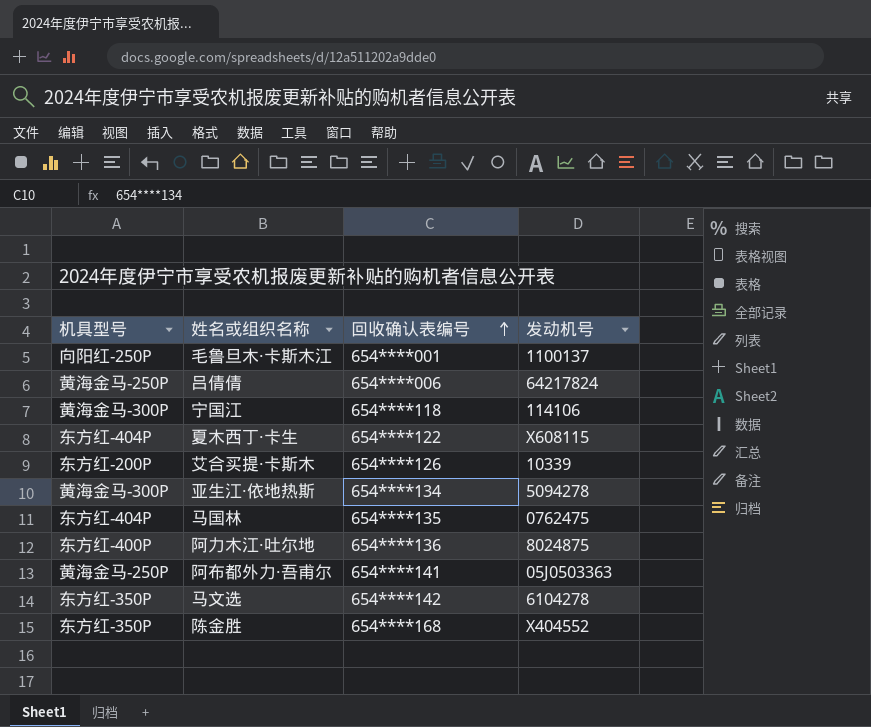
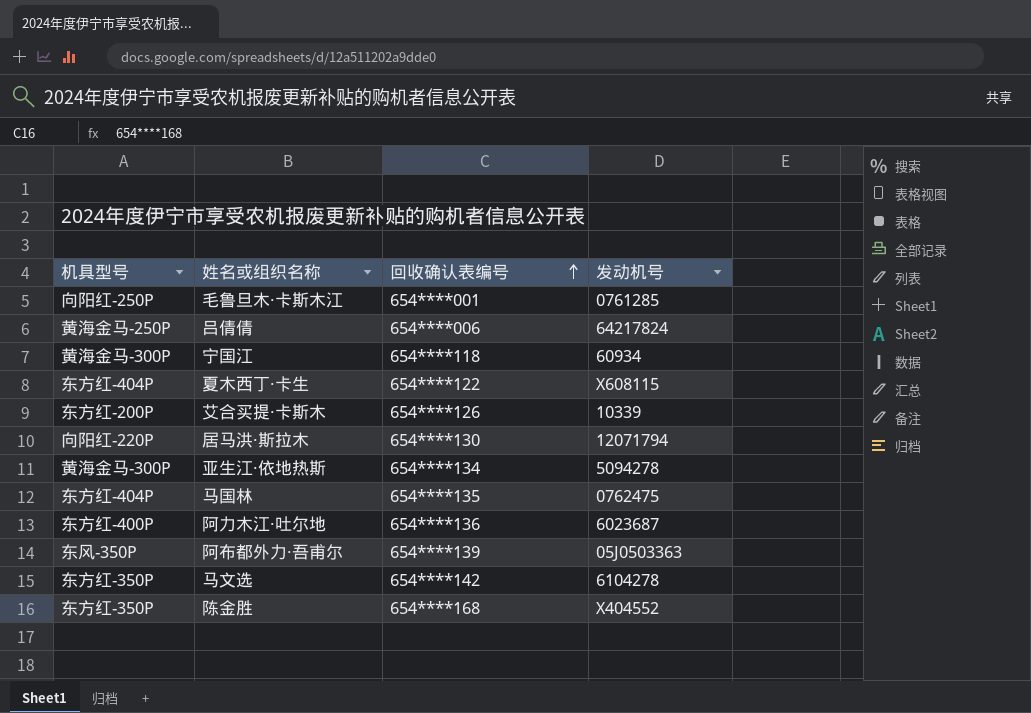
毛鲁旦木·卡斯木江 | 发动机号: 1100137 -> 0761285
宁国江 | 发动机号: 114106 -> 60934
row 居马洪·斯拉木: none -> 向阳红-220P | 654****130 | 12071794
阿力木江·吐尔地 | 发动机号: 8024875 -> 6023687
阿布都外力·吾甫尔 | 机具型号: 黄海金马-250P -> 东风-350P
阿布都外力·吾甫尔 | 回收确认表编号: 654****141 -> 654****139

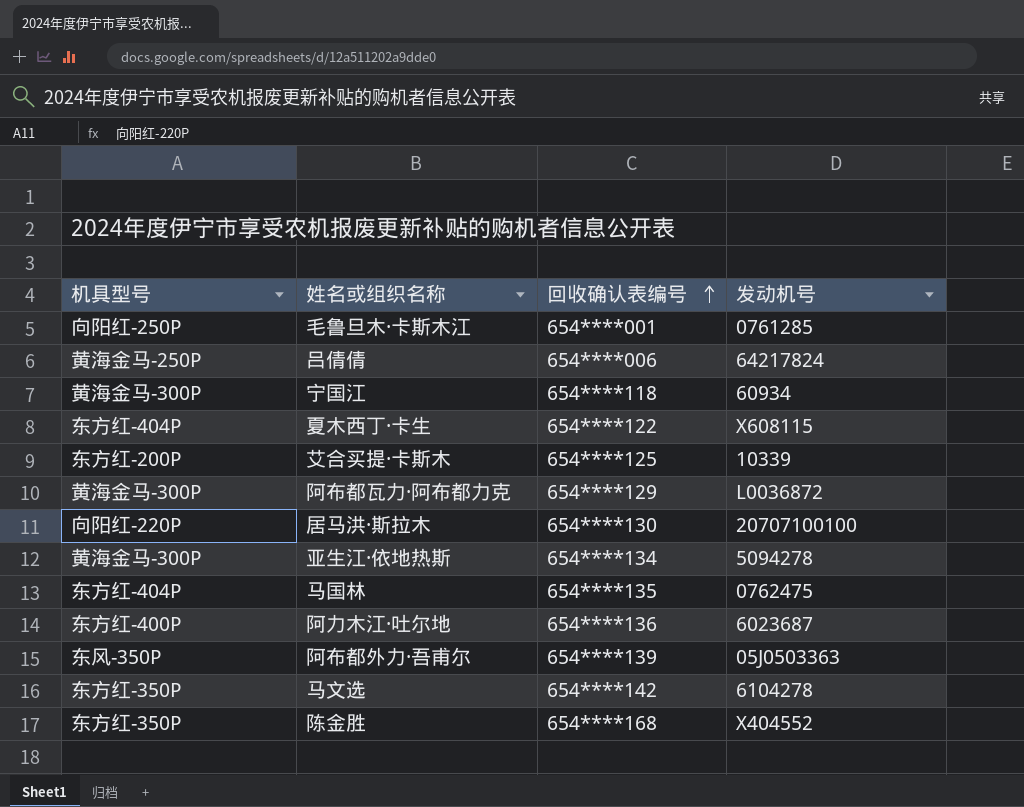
艾合买提·卡斯木 | 回收确认表编号: 654****126 -> 654****125
row 阿布都瓦力·阿布都力克: none -> 黄海金马-300P | 654****129 | L0036872
居马洪·斯拉木 | 发动机号: 12071794 -> 20707100100

